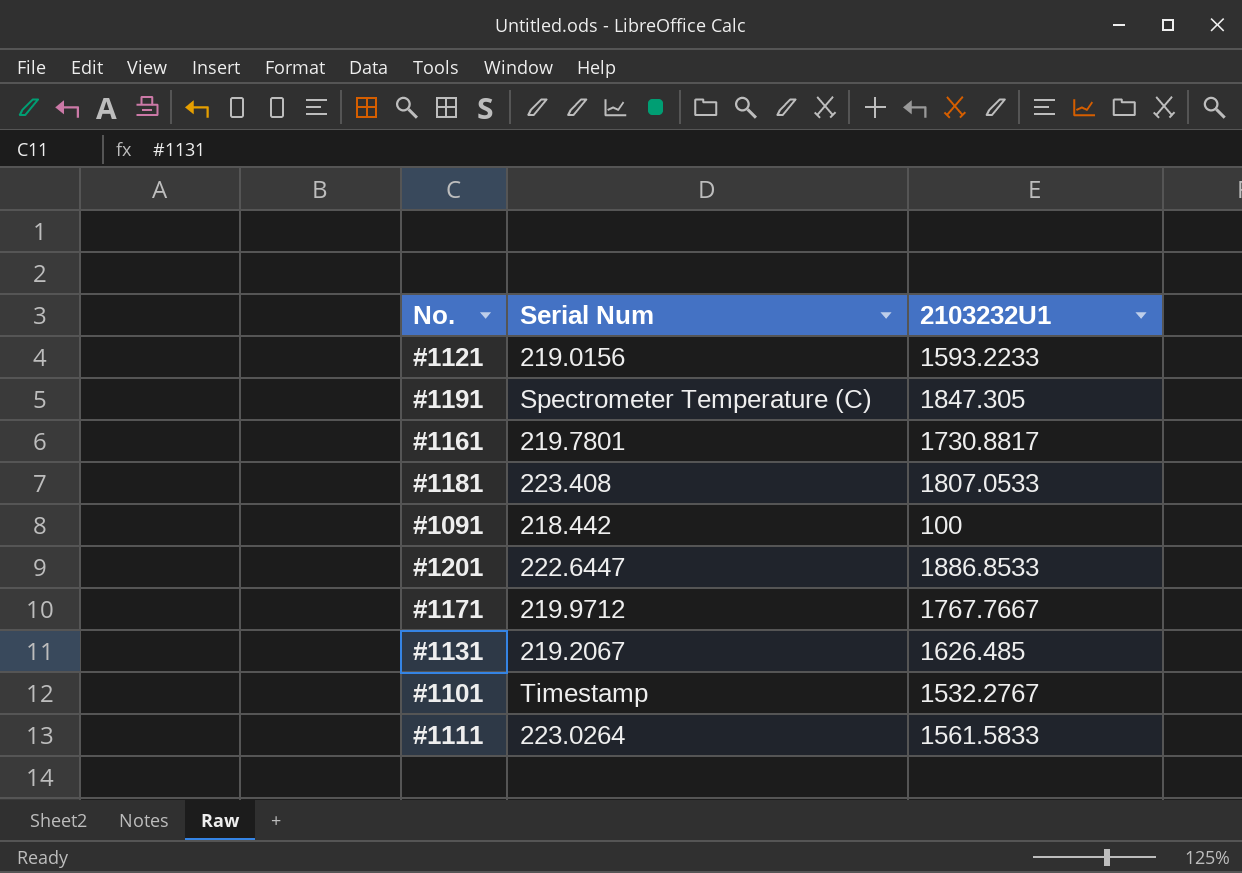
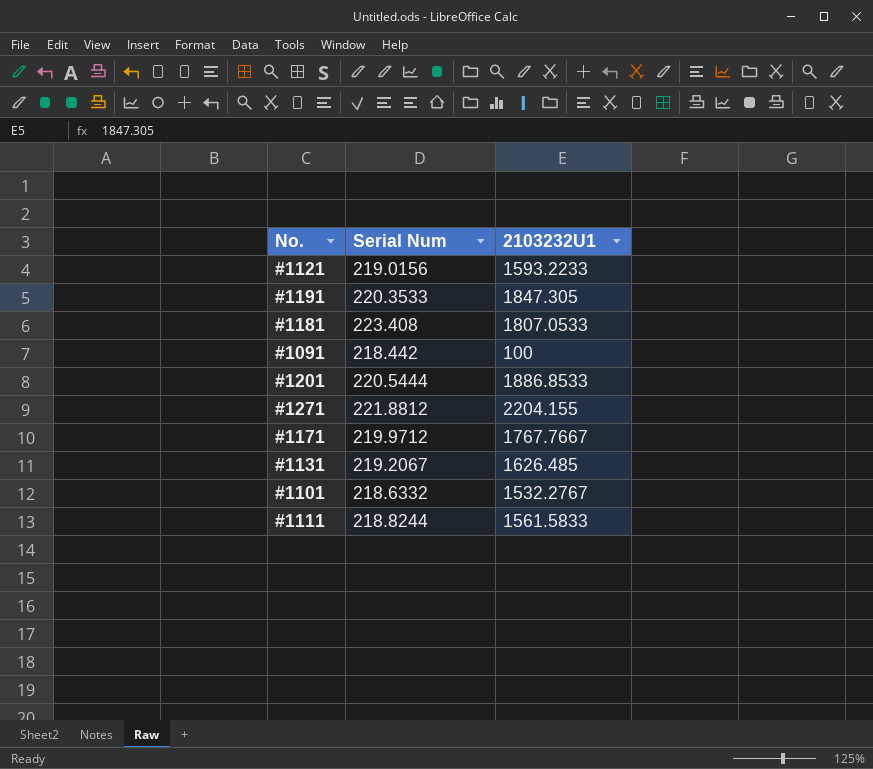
row #1161: 219.7801 | 1730.8817 -> none
#1191 | Serial Num: Spectrometer Temperature (C) -> 220.3533
#1201 | Serial Num: 222.6447 -> 220.5444
row #1271: none -> 221.8812 | 2204.155
#1101 | Serial Num: Timestamp -> 218.6332
#1111 | Serial Num: 223.0264 -> 218.8244

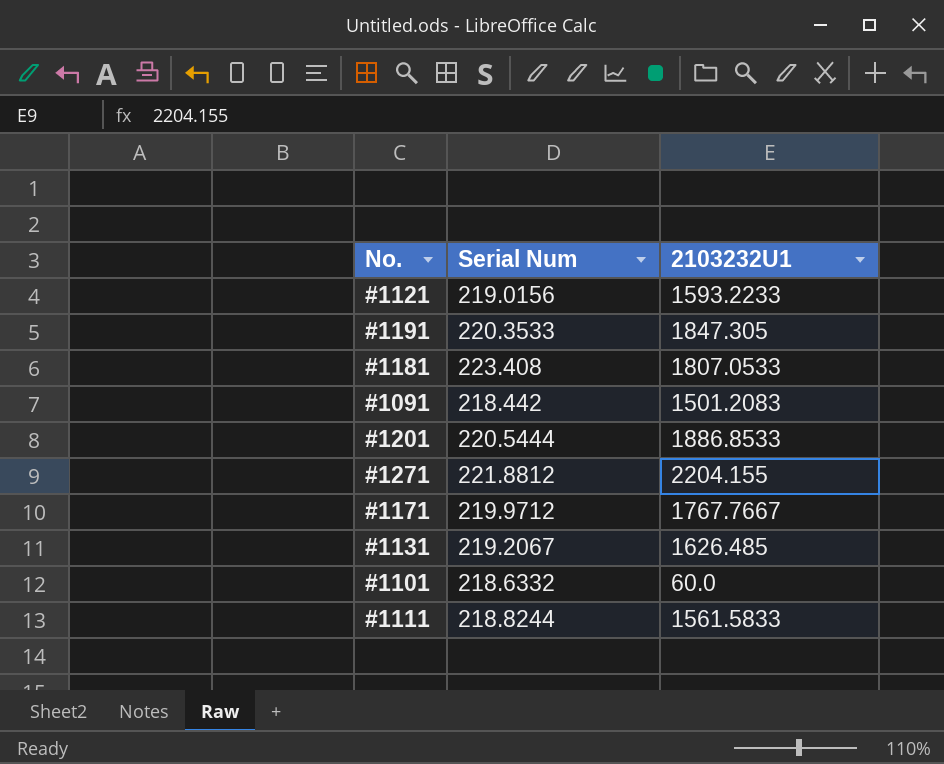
#1091 | 2103232U1: 100 -> 1501.2083
#1101 | 2103232U1: 1532.2767 -> 60.0

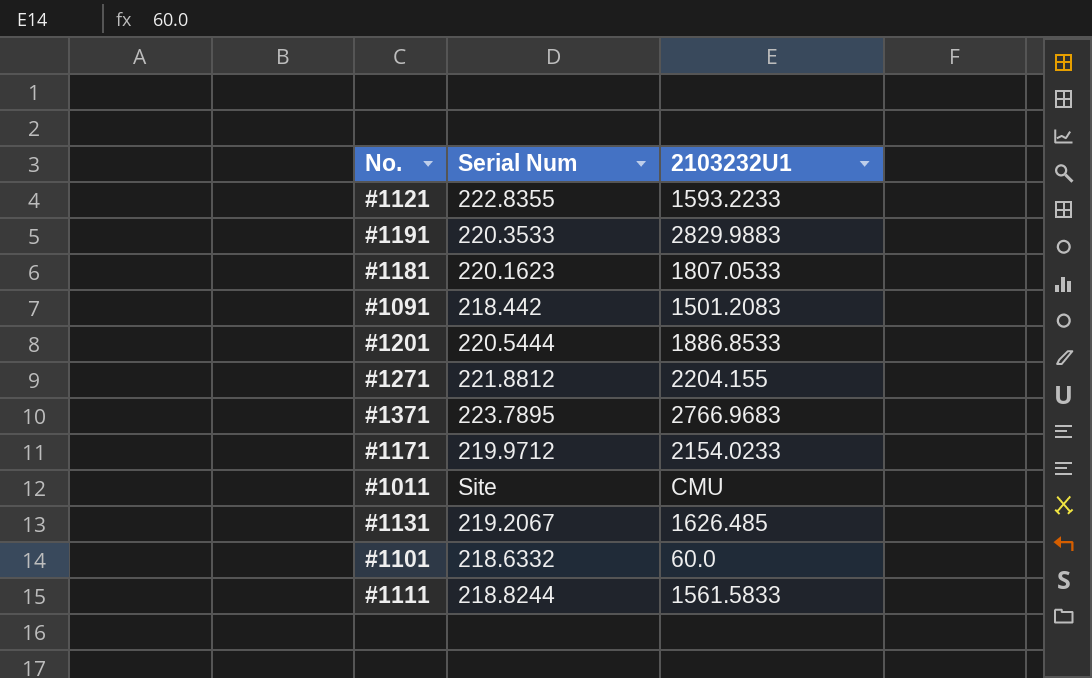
#1121 | Serial Num: 219.0156 -> 222.8355
#1191 | 2103232U1: 1847.305 -> 2829.9883
#1181 | Serial Num: 223.408 -> 220.1623
row #1371: none -> 223.7895 | 2766.9683
#1171 | 2103232U1: 1767.7667 -> 2154.0233
row #1011: none -> Site | CMU

